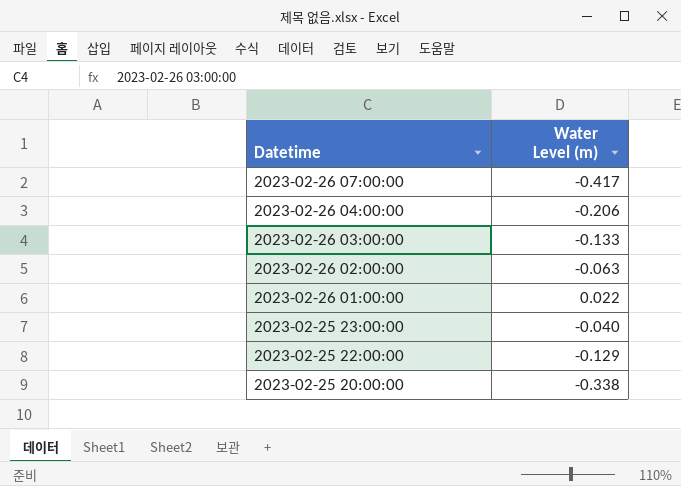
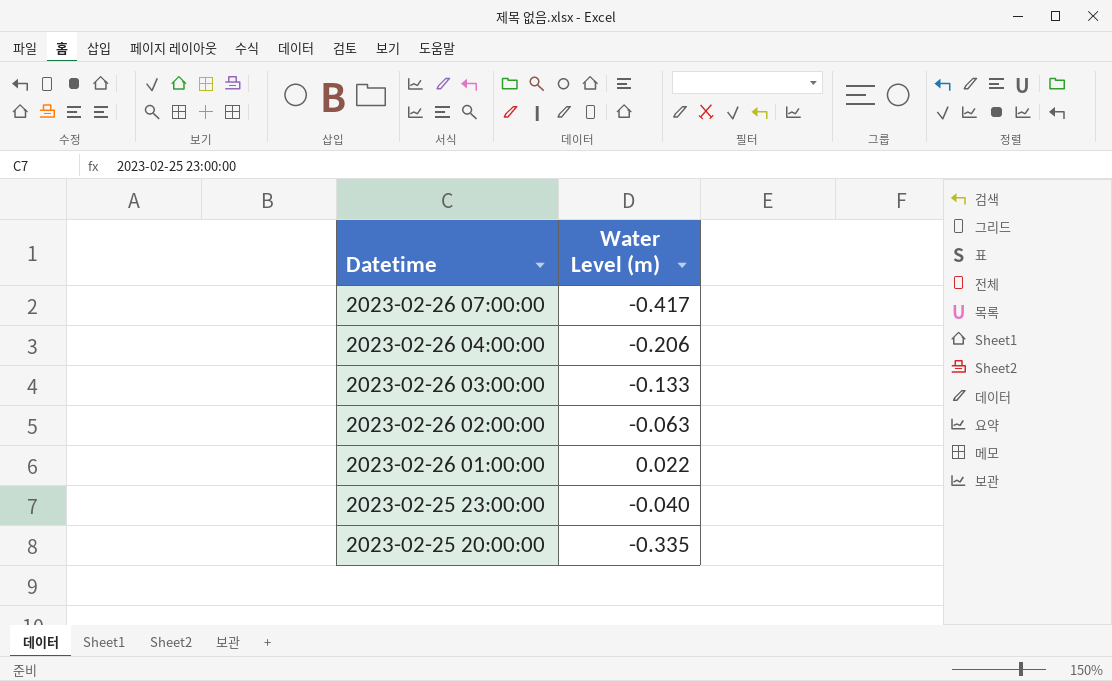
row 2023-02-25 22:00:00: -0.129 -> none
2023-02-25 20:00:00 | Water Level (m): -0.338 -> -0.335

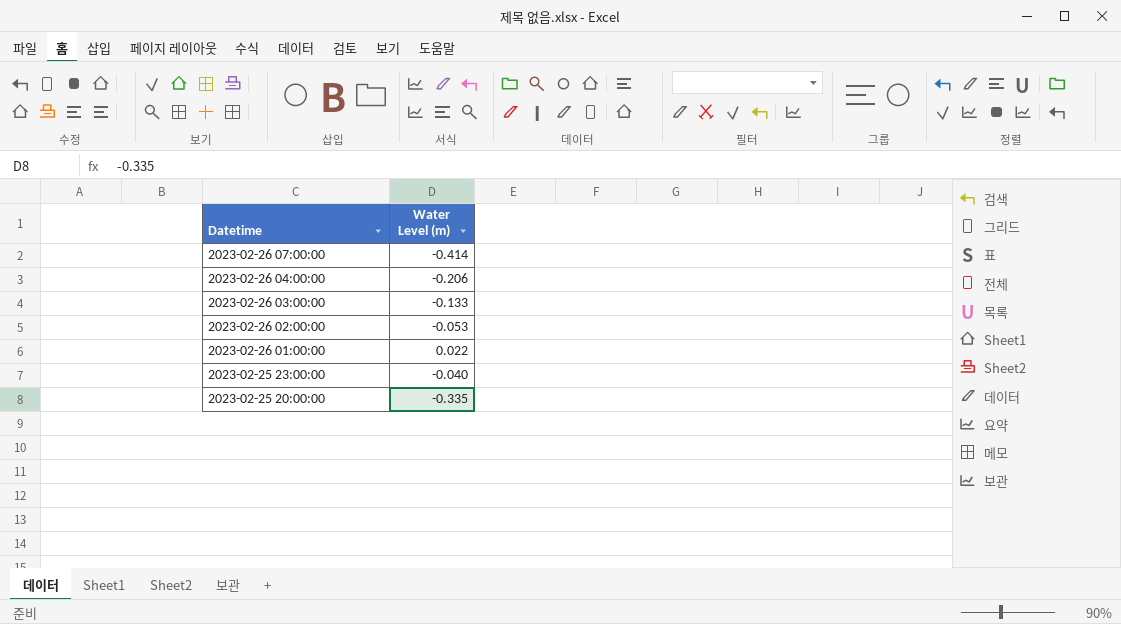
2023-02-26 07:00:00 | Water Level (m): -0.417 -> -0.414
2023-02-26 02:00:00 | Water Level (m): -0.063 -> -0.053

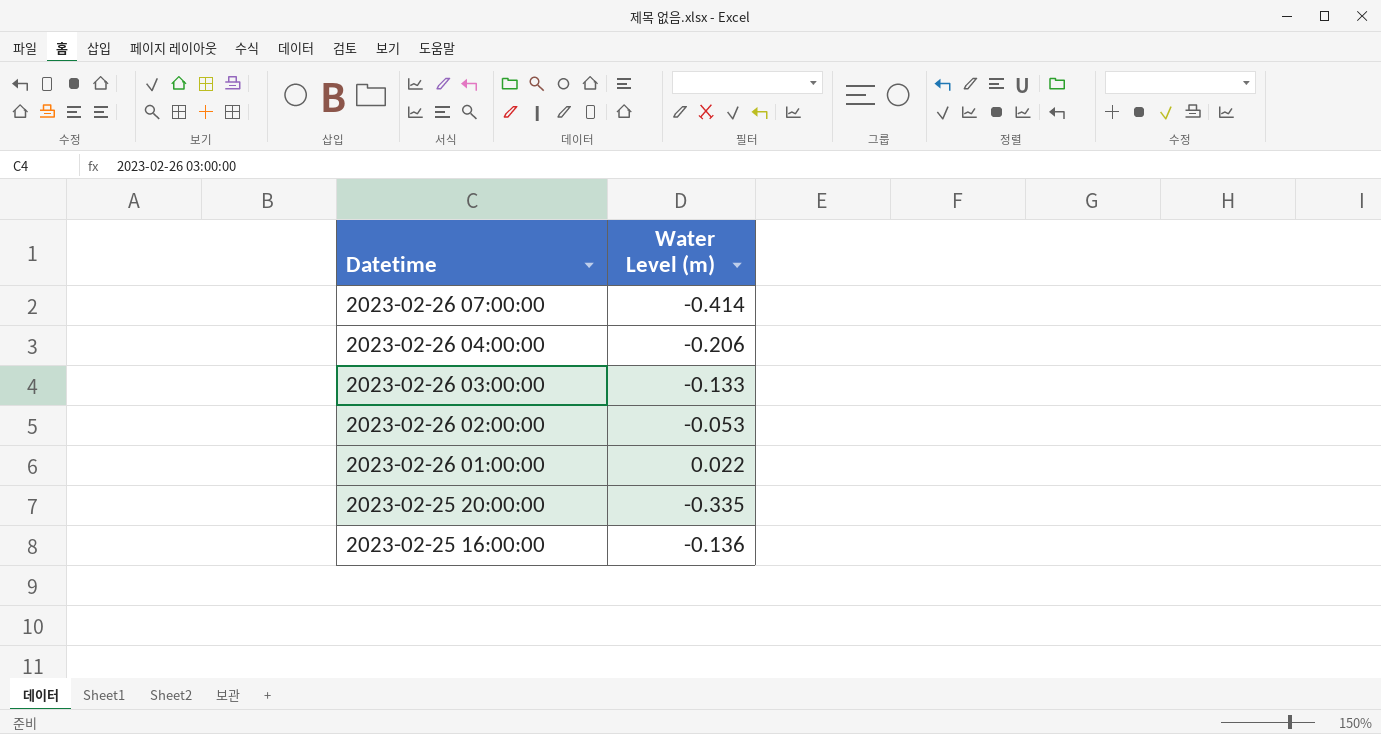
row 2023-02-25 23:00:00: -0.040 -> none
row 2023-02-25 16:00:00: none -> -0.136

